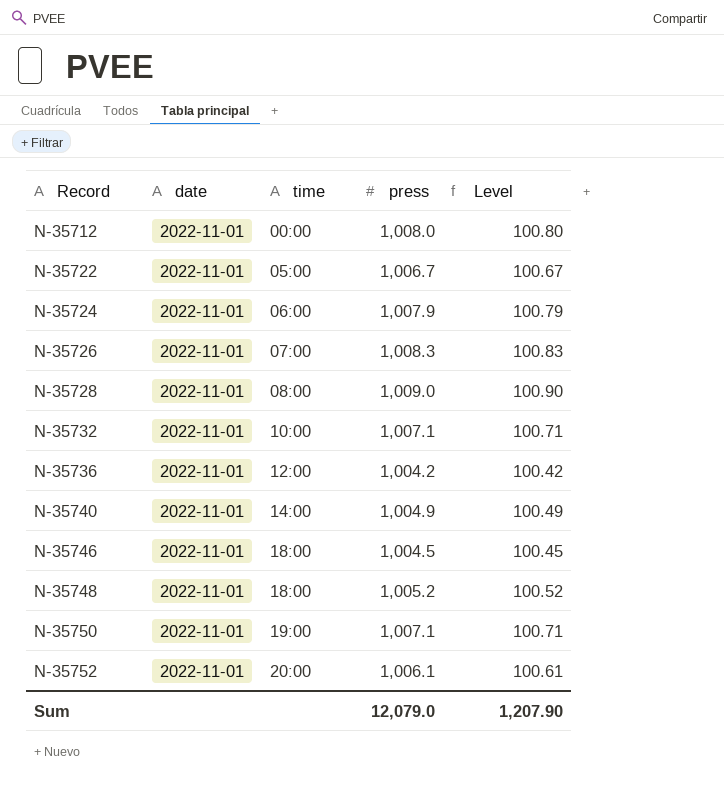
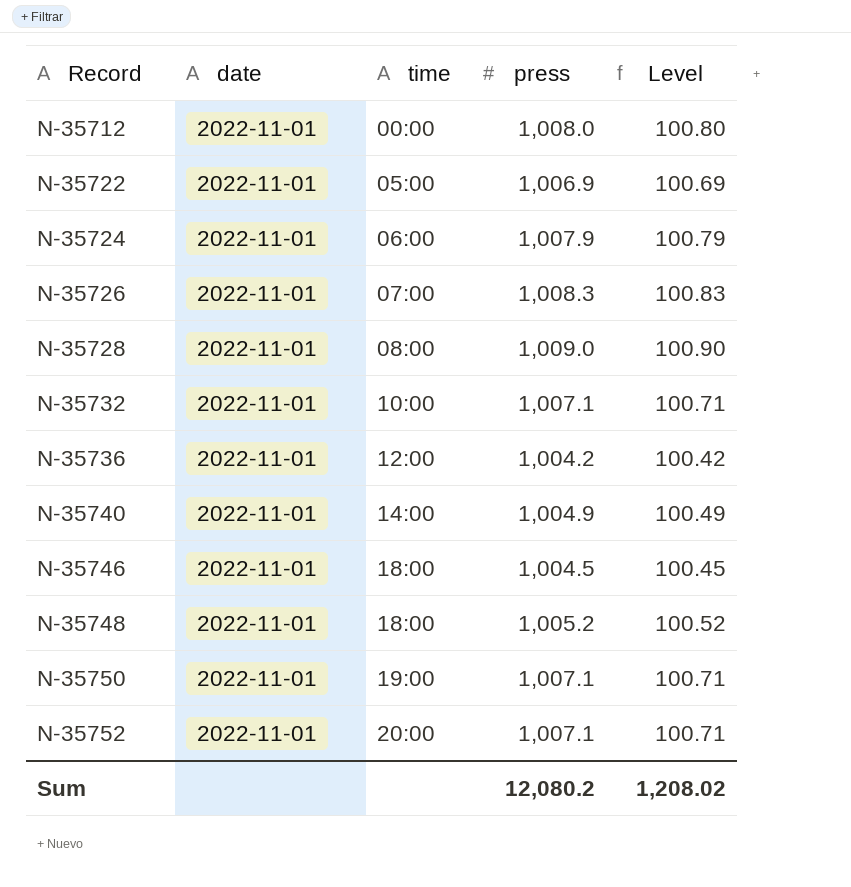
N-35722 | press: 1,006.7 -> 1,006.9
N-35722 | Level: 100.67 -> 100.69
N-35752 | press: 1,006.1 -> 1,007.1
N-35752 | Level: 100.61 -> 100.71
Sum | press: 12,079.0 -> 12,080.2
Sum | Level: 1,207.90 -> 1,208.02

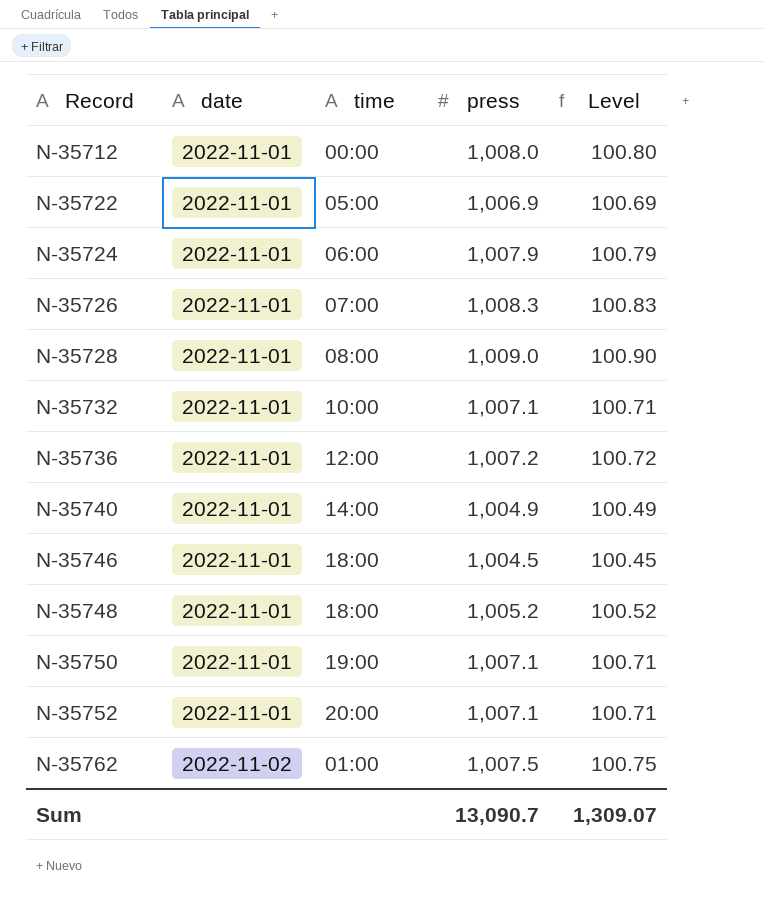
N-35736 | press: 1,004.2 -> 1,007.2
N-35736 | Level: 100.42 -> 100.72
row N-35762: none -> 2022-11-02 | 01:00 | 1,007.5 | 100.75
Sum | press: 12,080.2 -> 13,090.7
Sum | Level: 1,208.02 -> 1,309.07

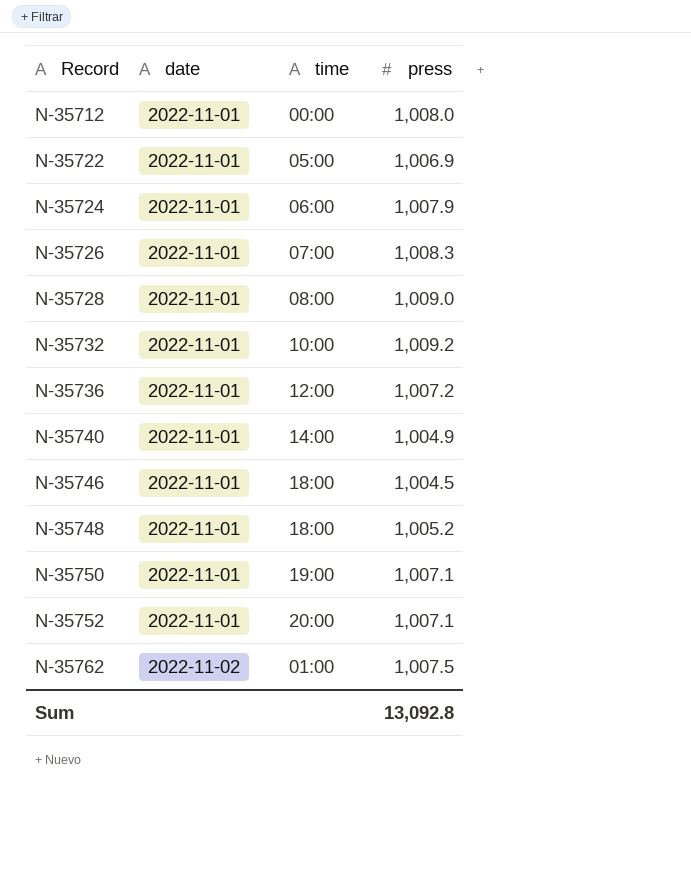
column Level | formula: [press] * 0.1 -> none
N-35732 | press: 1,007.1 -> 1,009.2
Sum | press: 13,090.7 -> 13,092.8

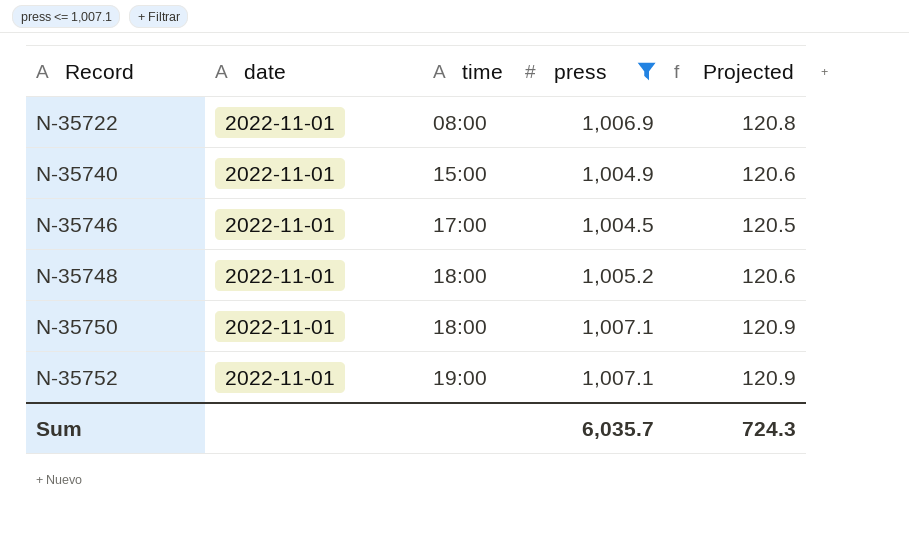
filter: none -> press <= 1,007.1
column Projected | formula: none -> [press] * 0.12
N-35722 | time: 05:00 -> 08:00
N-35740 | time: 14:00 -> 15:00
N-35746 | time: 18:00 -> 17:00
N-35750 | time: 19:00 -> 18:00
N-35752 | time: 20:00 -> 19:00
Sum | press: 13,092.8 -> 6,035.7

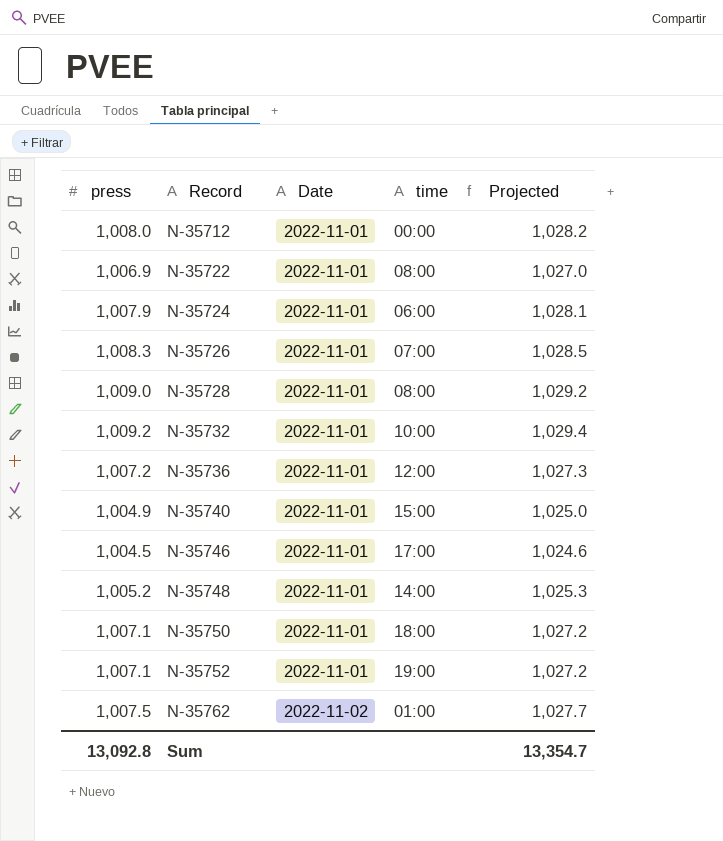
filter: press <= 1,007.1 -> none
column press | position: 4 -> 1
column name: date -> Date
column Projected | formula: [press] * 0.12 -> [press] * 1.02
N-35748 | time: 18:00 -> 14:00
Sum | press: 6,035.7 -> 13,092.8
Sum | Projected: 724.3 -> 13,354.7

